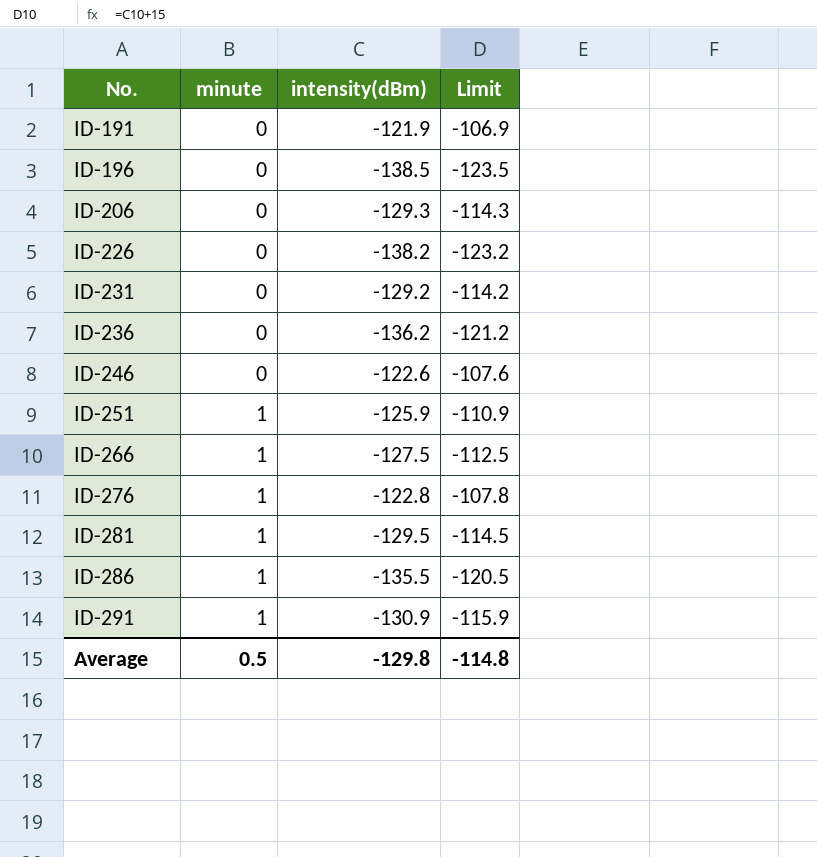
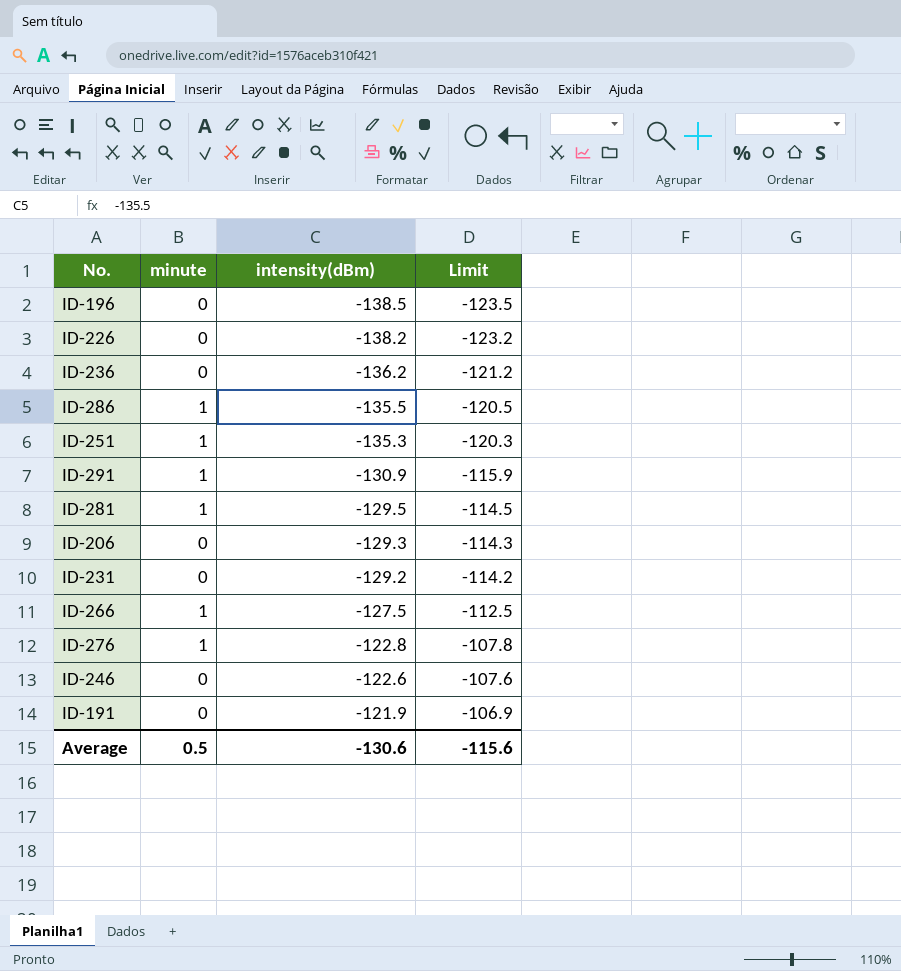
row order: No. ascending -> intensity(dBm) ascending
ID-251 | intensity(dBm): -125.9 -> -135.3
ID-251 | Limit: -110.9 -> -120.3
Average | intensity(dBm): -129.8 -> -130.6
Average | Limit: -114.8 -> -115.6

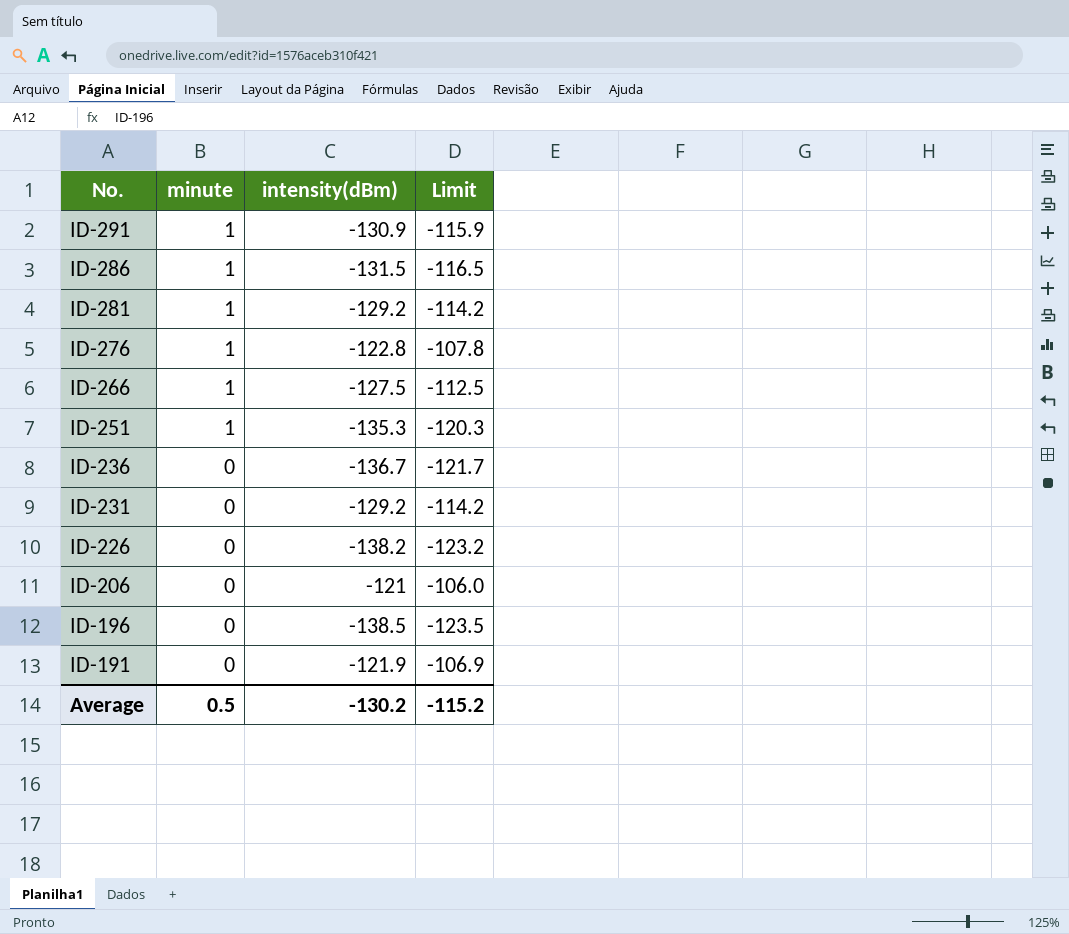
row order: intensity(dBm) ascending -> No. descending
row ID-246: 0 | -122.6 | -107.6 -> none
ID-286 | intensity(dBm): -135.5 -> -131.5
ID-286 | Limit: -120.5 -> -116.5
ID-281 | intensity(dBm): -129.5 -> -129.2
ID-281 | Limit: -114.5 -> -114.2
ID-236 | intensity(dBm): -136.2 -> -136.7
ID-236 | Limit: -121.2 -> -121.7
ID-206 | intensity(dBm): -129.3 -> -121
ID-206 | Limit: -114.3 -> -106.0
Average | intensity(dBm): -130.6 -> -130.2
Average | Limit: -115.6 -> -115.2

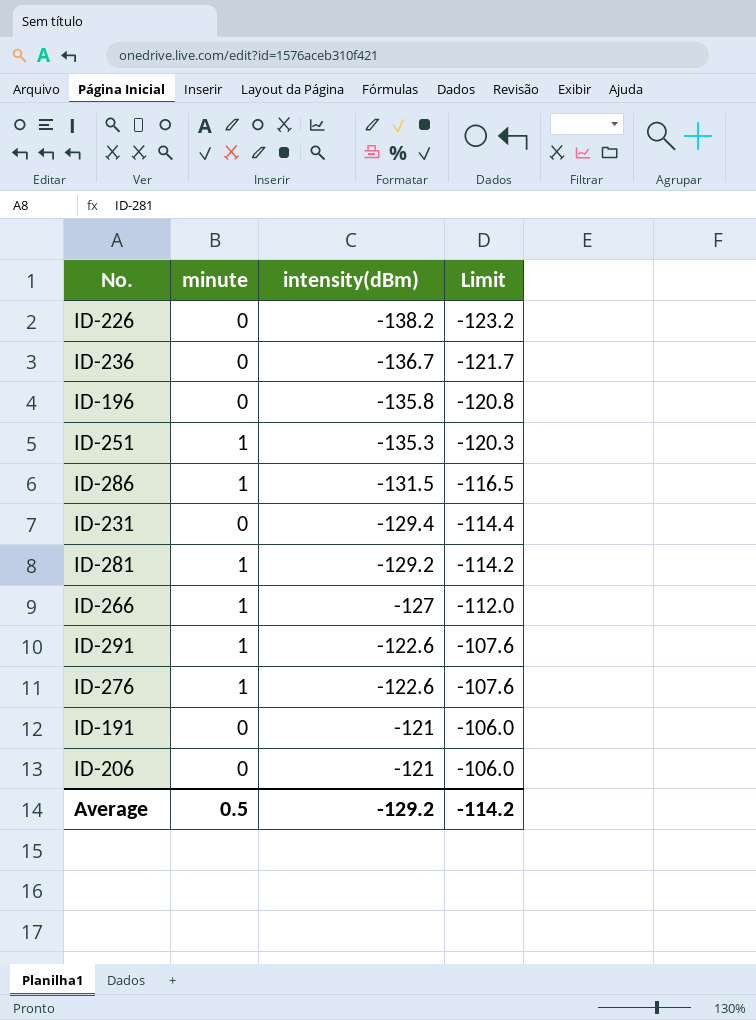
row order: No. descending -> intensity(dBm) ascending
ID-196 | intensity(dBm): -138.5 -> -135.8
ID-196 | Limit: -123.5 -> -120.8
ID-231 | intensity(dBm): -129.2 -> -129.4
ID-231 | Limit: -114.2 -> -114.4
ID-266 | intensity(dBm): -127.5 -> -127
ID-266 | Limit: -112.5 -> -112.0
ID-291 | intensity(dBm): -130.9 -> -122.6
ID-291 | Limit: -115.9 -> -107.6
ID-276 | intensity(dBm): -122.8 -> -122.6
ID-276 | Limit: -107.8 -> -107.6
ID-191 | intensity(dBm): -121.9 -> -121
ID-191 | Limit: -106.9 -> -106.0
Average | intensity(dBm): -130.2 -> -129.2
Average | Limit: -115.2 -> -114.2

